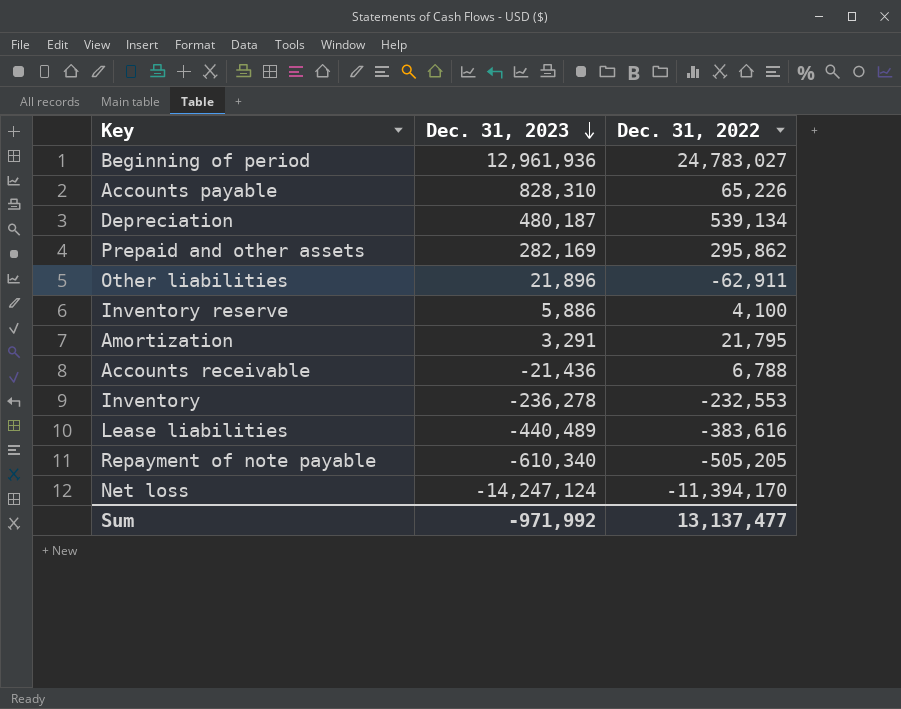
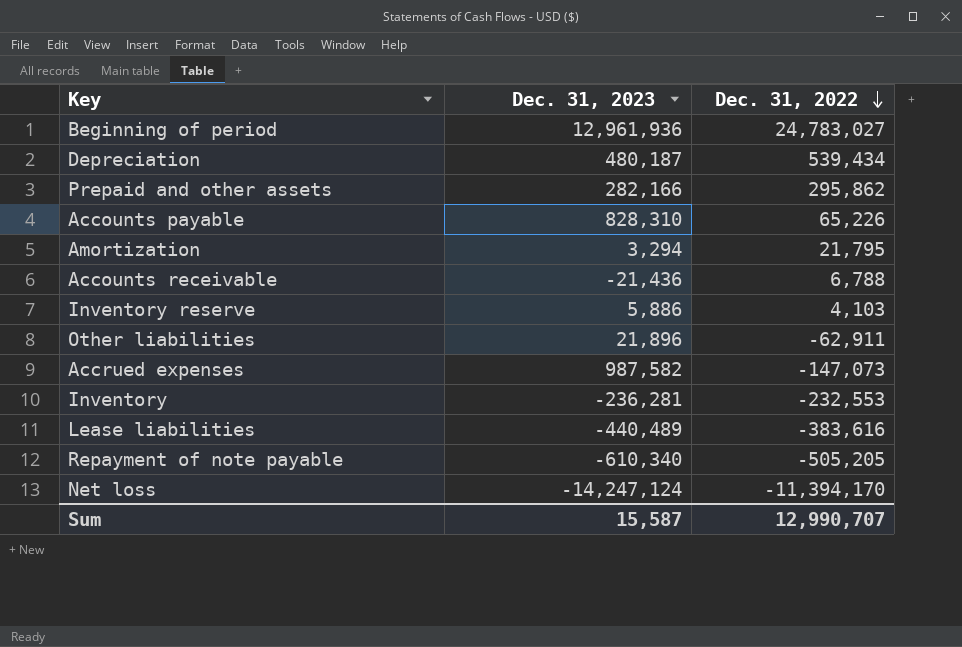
row order: Dec. 31, 2023 descending -> Dec. 31, 2022 descending
Depreciation | Dec. 31, 2022: 539,134 -> 539,434
Prepaid and other assets | Dec. 31, 2023: 282,169 -> 282,166
Amortization | Dec. 31, 2023: 3,291 -> 3,294
Inventory reserve | Dec. 31, 2022: 4,100 -> 4,103
row Accrued expenses: none -> 987,582 | -147,073
Inventory | Dec. 31, 2023: -236,278 -> -236,281
Sum | Dec. 31, 2023: -971,992 -> 15,587
Sum | Dec. 31, 2022: 13,137,477 -> 12,990,707

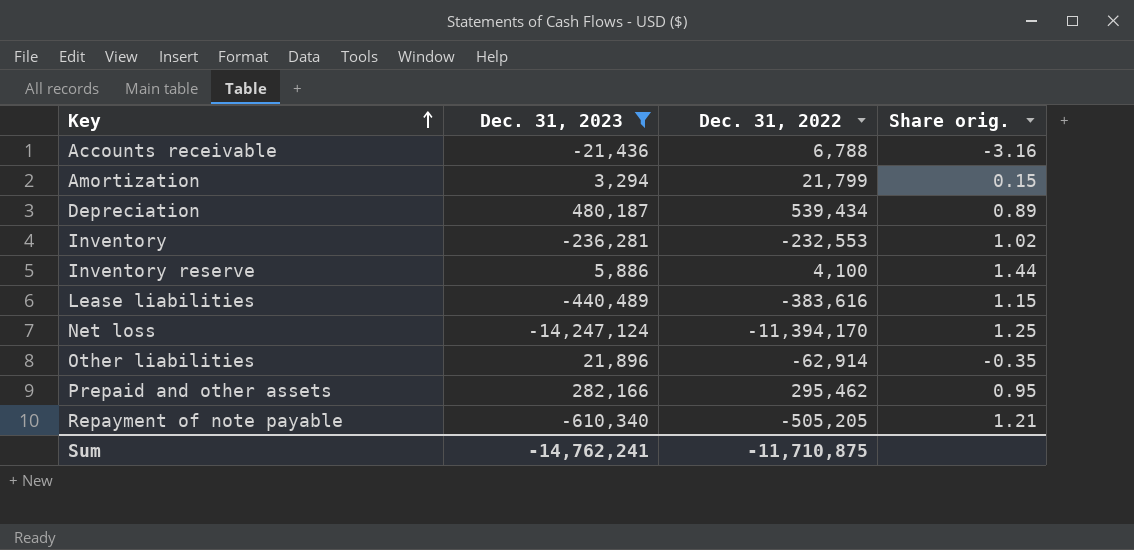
filter: none -> Dec. 31, 2023 <= 480,187
row order: Dec. 31, 2022 descending -> Key ascending
column Share orig. | formula: none -> [Dec. 31, 2023] / [Dec. 31, 2022]
Amortization | Dec. 31, 2022: 21,795 -> 21,799
Inventory reserve | Dec. 31, 2022: 4,103 -> 4,100
Other liabilities | Dec. 31, 2022: -62,911 -> -62,914
Prepaid and other assets | Dec. 31, 2022: 295,862 -> 295,462
Sum | Dec. 31, 2023: 15,587 -> -14,762,241
Sum | Dec. 31, 2022: 12,990,707 -> -11,710,875

